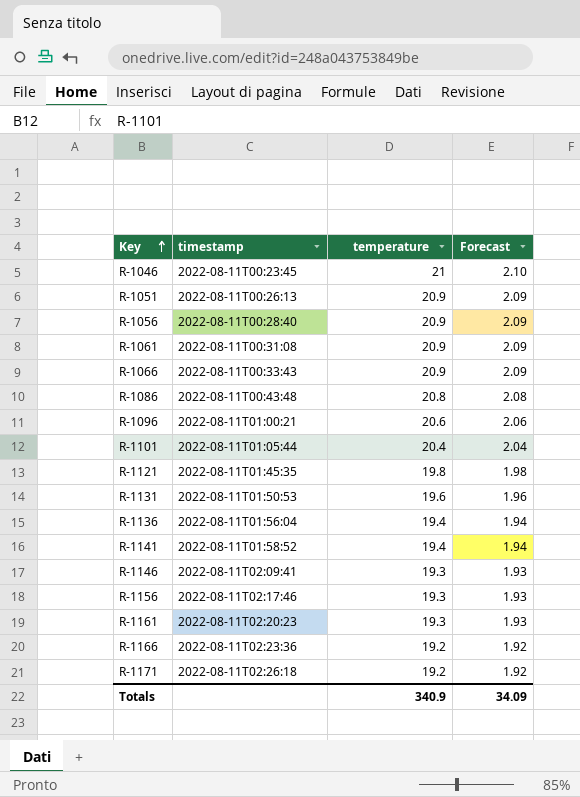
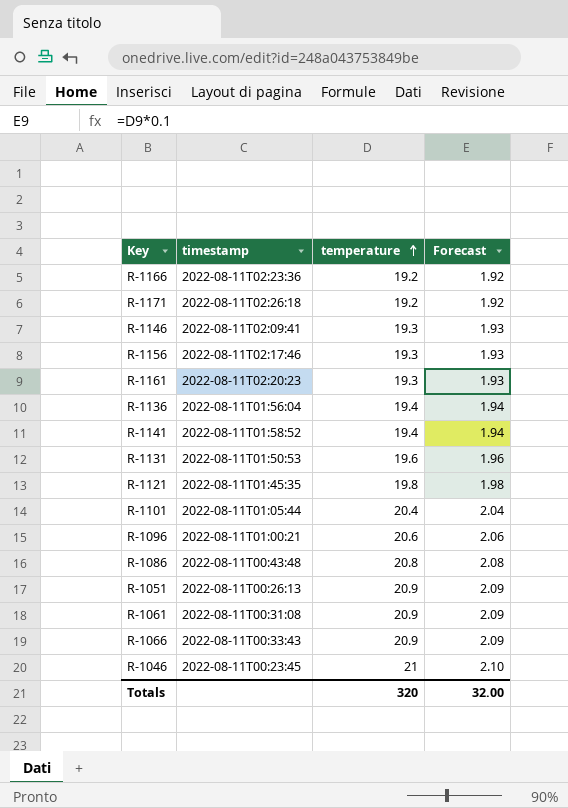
row order: Key ascending -> temperature ascending
row R-1056: 2022-08-11T00:28:40 | 20.9 | 2.09 -> none
Totals | temperature: 340.9 -> 320
Totals | Forecast: 34.09 -> 32.00

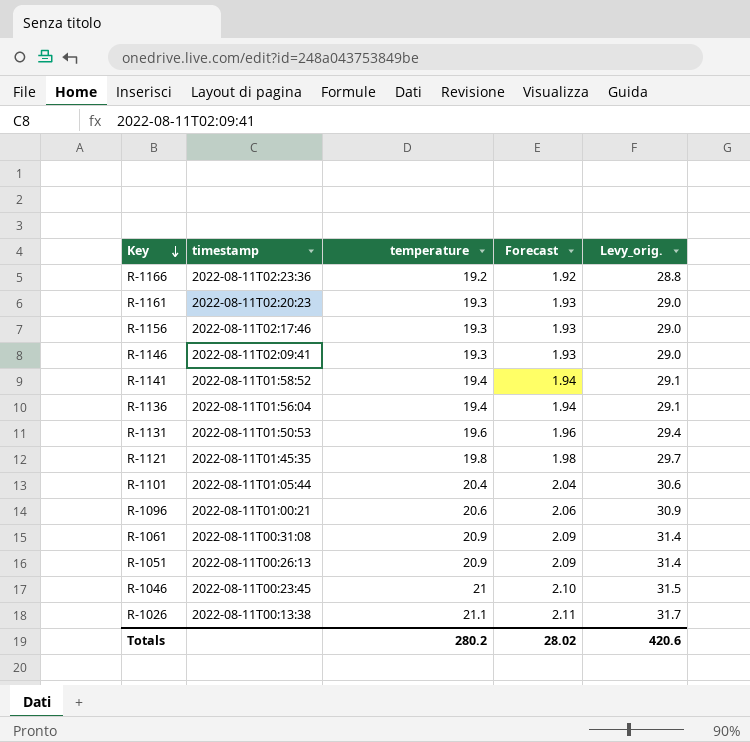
row order: temperature ascending -> Key descending
column Levy_orig. | formula: none -> [temperature] * 1.5
row R-1171: 2022-08-11T02:26:18 | 19.2 | 1.92 -> none
row R-1086: 2022-08-11T00:43:48 | 20.8 | 2.08 -> none
row R-1066: 2022-08-11T00:33:43 | 20.9 | 2.09 -> none
row R-1026: none -> 2022-08-11T00:13:38 | 21.1 | 2.11 | 31.7
Totals | temperature: 320 -> 280.2
Totals | Forecast: 32.00 -> 28.02

